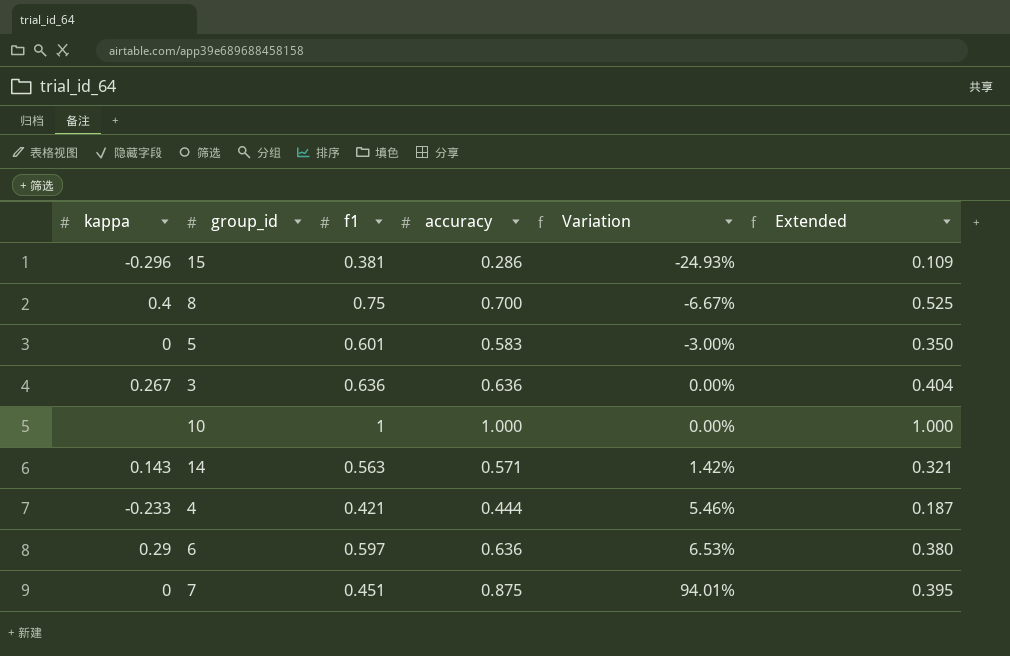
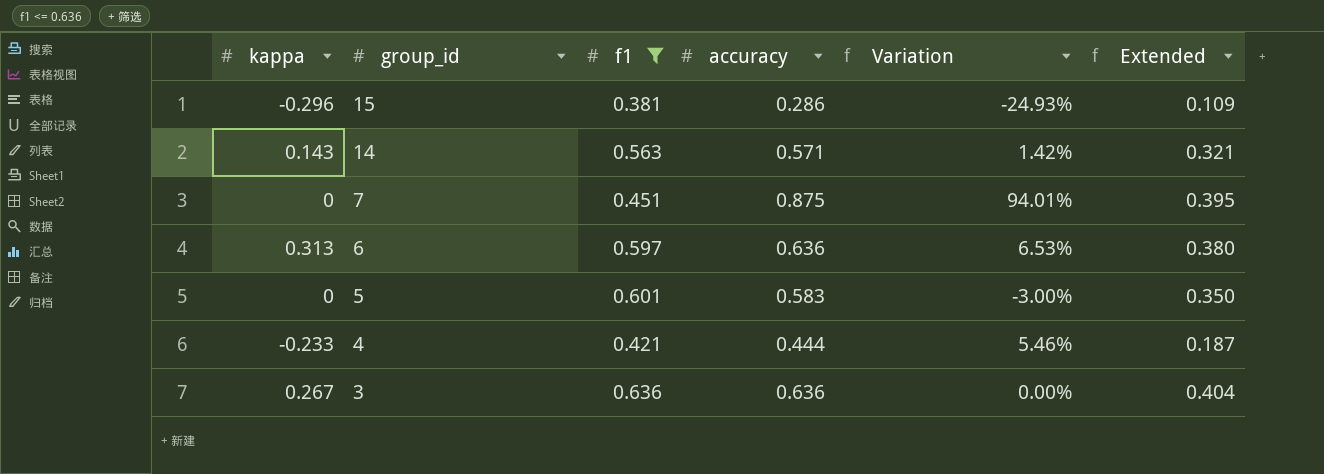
filter: none -> f1 <= 0.636
row order: Variation ascending -> group_id descending
6 | kappa: 0.29 -> 0.313

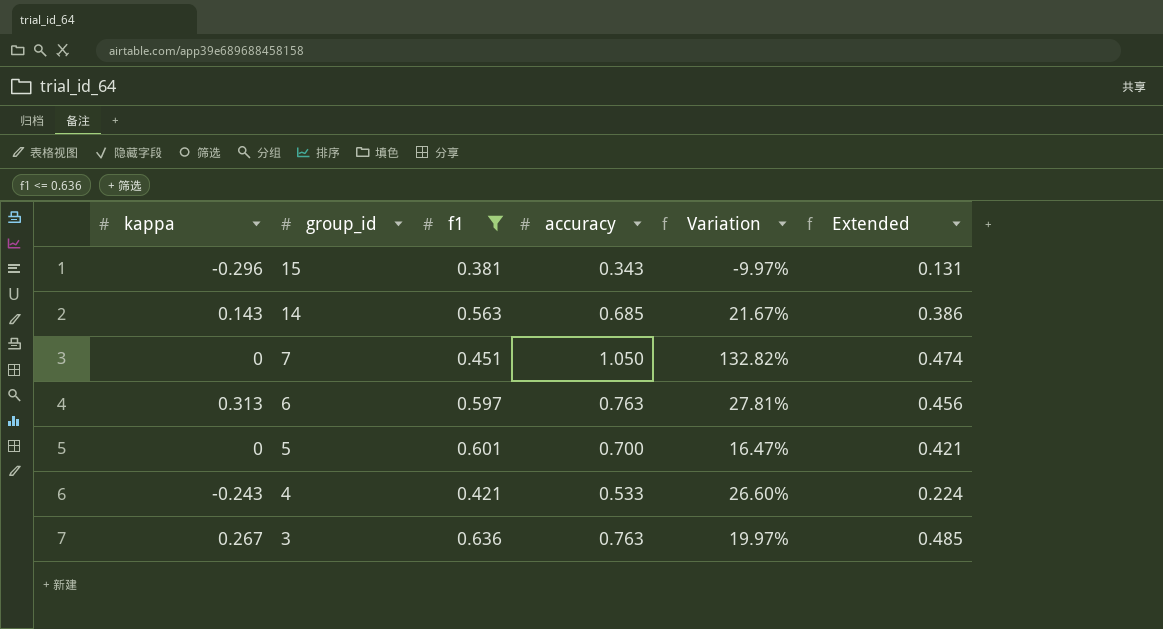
15 | accuracy: 0.286 -> 0.343
15 | Variation: -24.93% -> -9.97%
15 | Extended: 0.109 -> 0.131
14 | accuracy: 0.571 -> 0.685
14 | Variation: 1.42% -> 21.67%
14 | Extended: 0.321 -> 0.386
7 | accuracy: 0.875 -> 1.050
7 | Variation: 94.01% -> 132.82%
7 | Extended: 0.395 -> 0.474
6 | accuracy: 0.636 -> 0.763
6 | Variation: 6.53% -> 27.81%
6 | Extended: 0.380 -> 0.456
5 | accuracy: 0.583 -> 0.700
5 | Variation: -3.00% -> 16.47%
5 | Extended: 0.350 -> 0.421
4 | kappa: -0.233 -> -0.243
4 | accuracy: 0.444 -> 0.533
4 | Variation: 5.46% -> 26.60%
4 | Extended: 0.187 -> 0.224
3 | accuracy: 0.636 -> 0.763
3 | Variation: 0.00% -> 19.97%
3 | Extended: 0.404 -> 0.485

